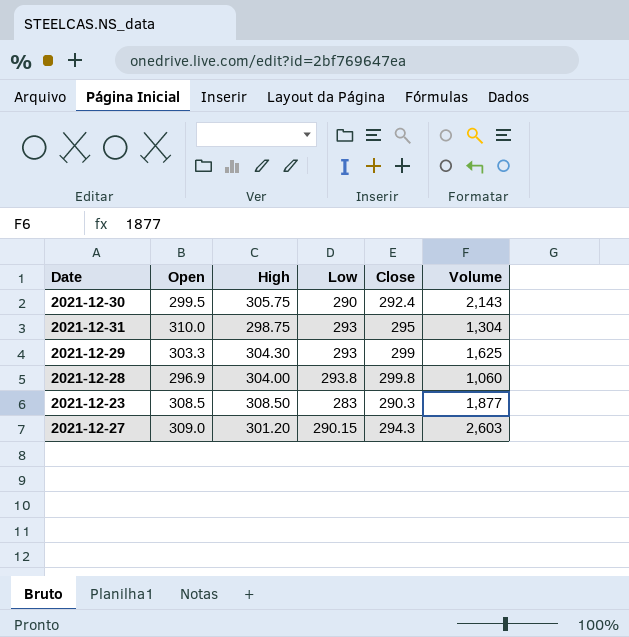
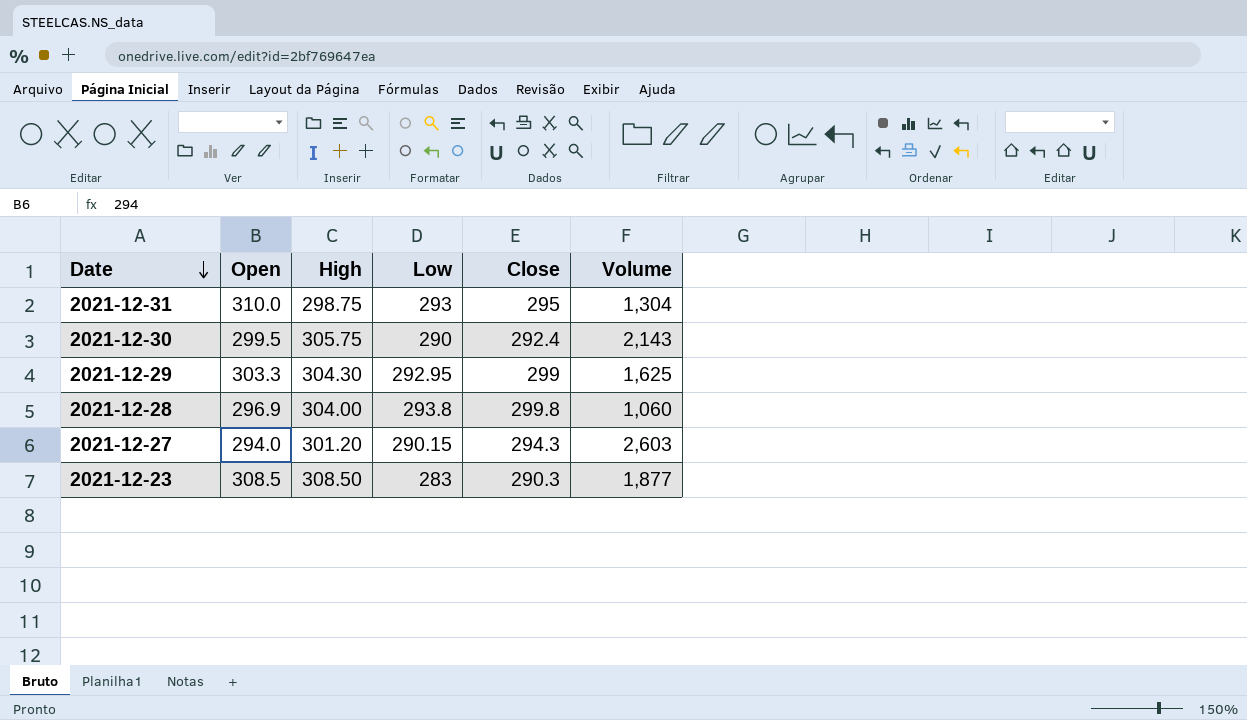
row order: none -> Date descending
2021-12-29 | Low: 293 -> 292.95
2021-12-27 | Open: 309.0 -> 294.0

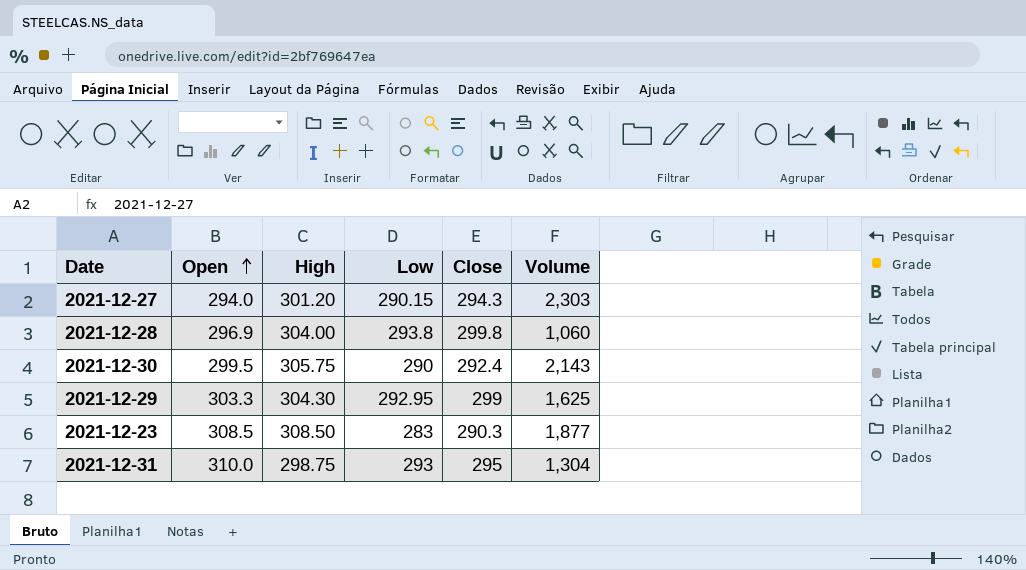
row order: Date descending -> Open ascending
2021-12-27 | Volume: 2,603 -> 2,303

